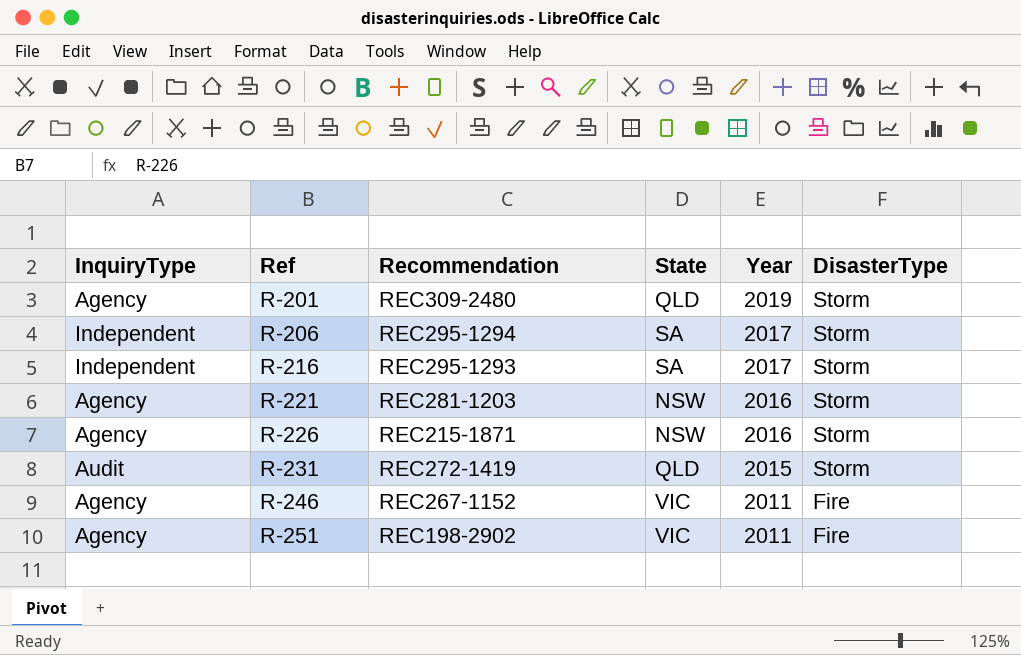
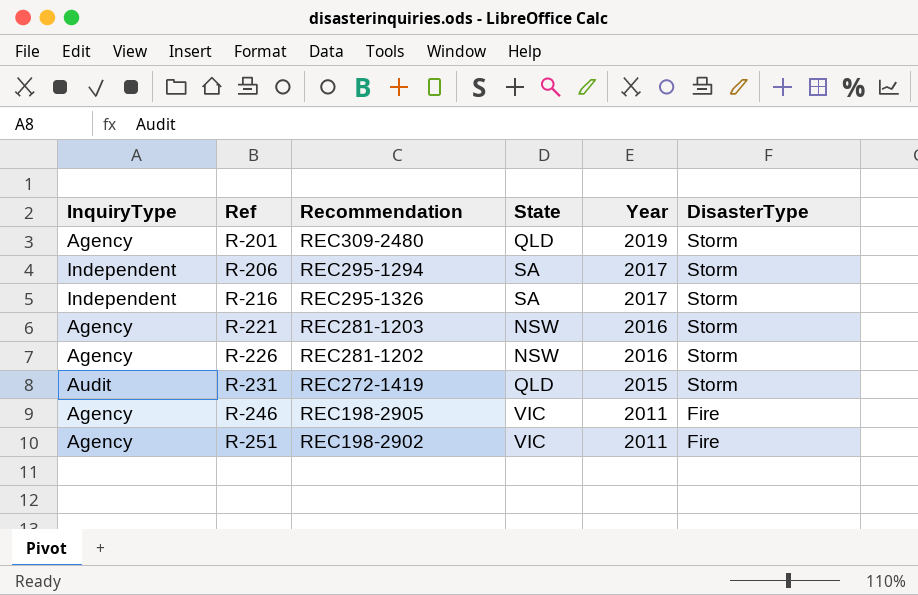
R-216 | Recommendation: REC295-1293 -> REC295-1326
R-226 | Recommendation: REC215-1871 -> REC281-1202
R-246 | Recommendation: REC267-1152 -> REC198-2905

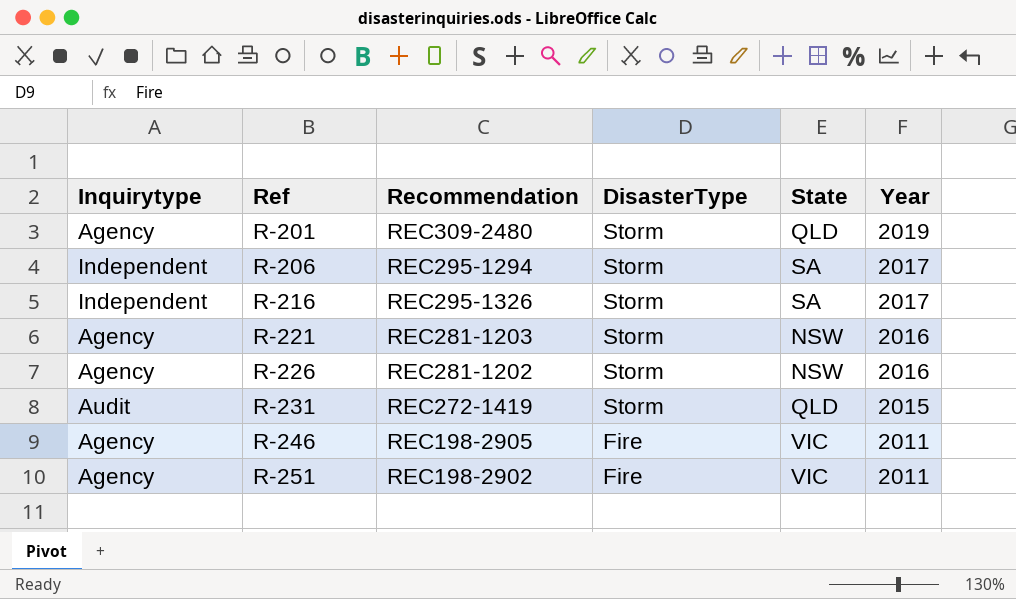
column name: InquiryType -> Inquirytype
column DisasterType | position: 6 -> 4

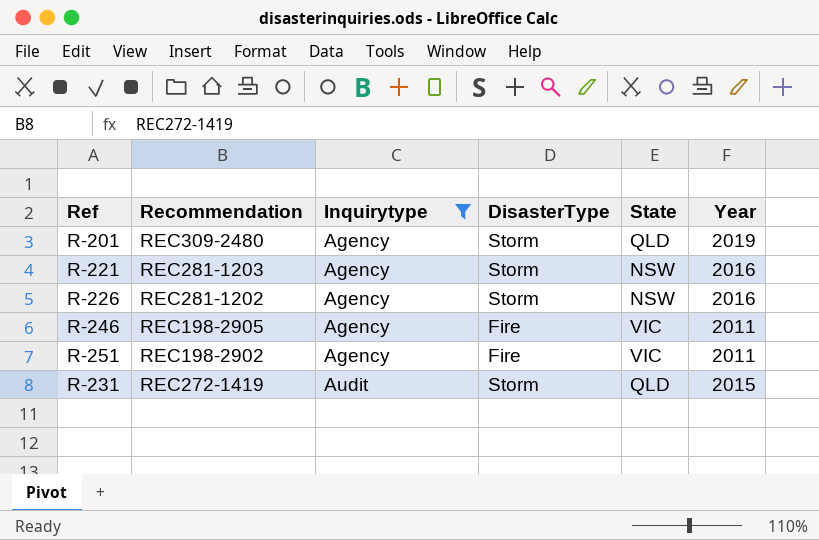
filter: none -> Inquirytype != Independent
row order: Ref ascending -> Inquirytype ascending
column Inquirytype | position: 1 -> 3

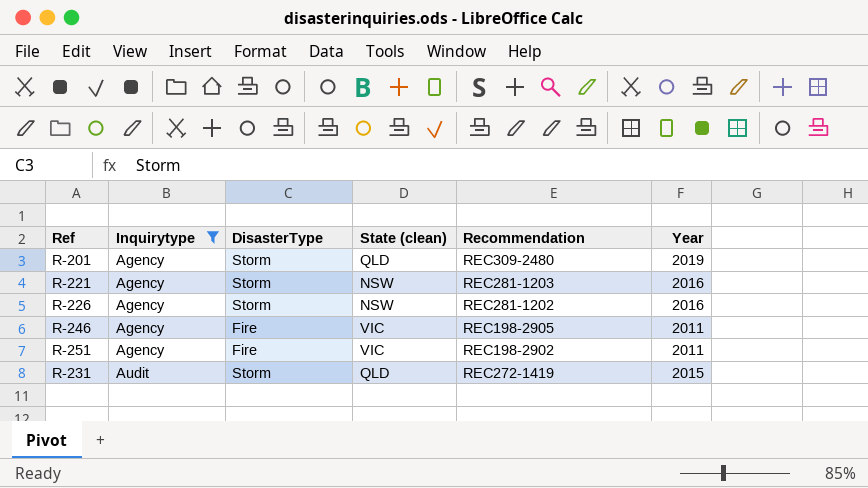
column name: State -> State (clean)
column Recommendation | position: 2 -> 5

